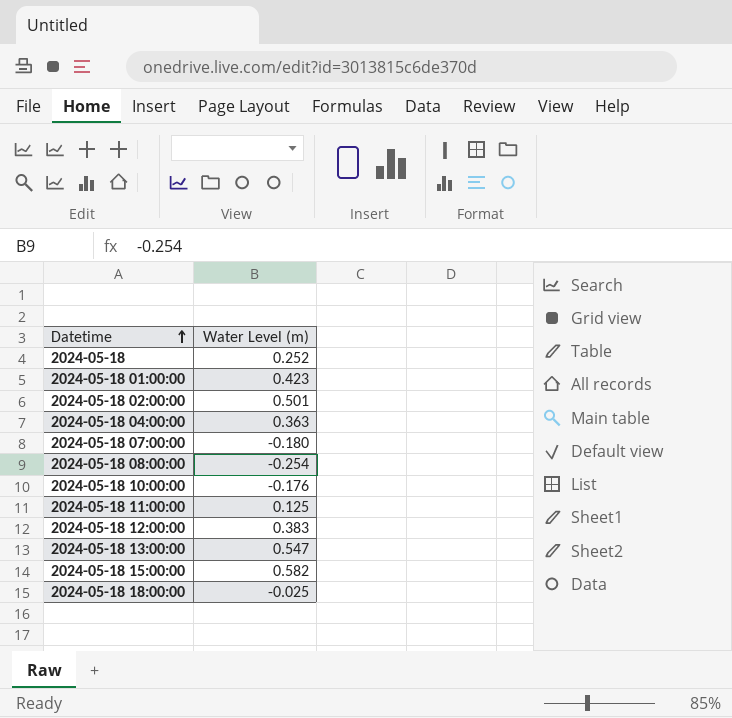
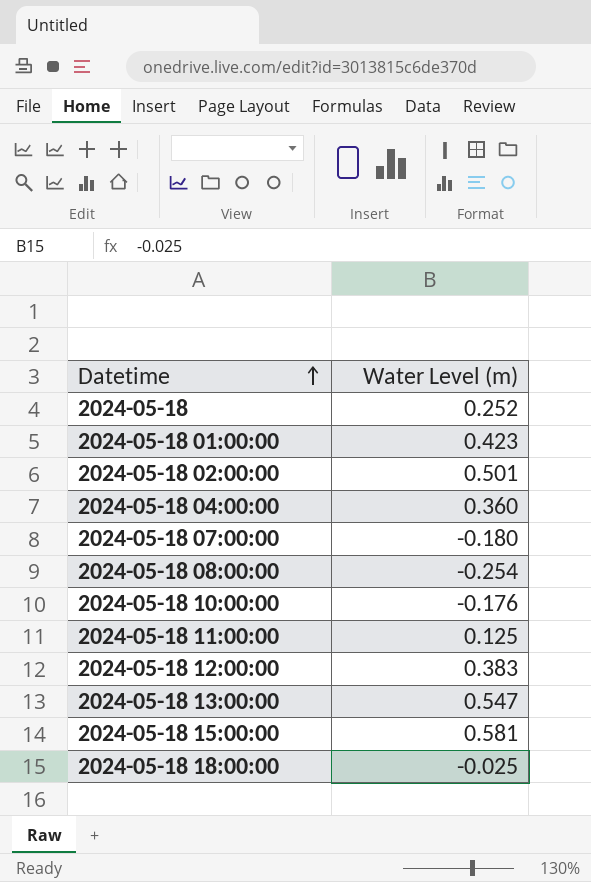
2024-05-18 04:00:00 | Water Level (m): 0.363 -> 0.360
2024-05-18 15:00:00 | Water Level (m): 0.582 -> 0.581

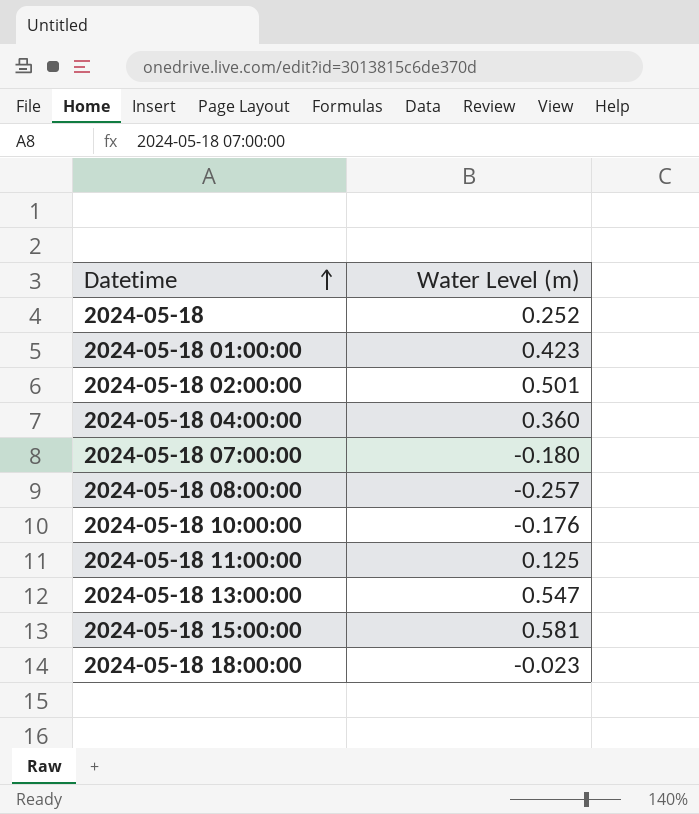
row 2024-05-18 12:00:00: 0.383 -> none
2024-05-18 08:00:00 | Water Level (m): -0.254 -> -0.257
2024-05-18 18:00:00 | Water Level (m): -0.025 -> -0.023

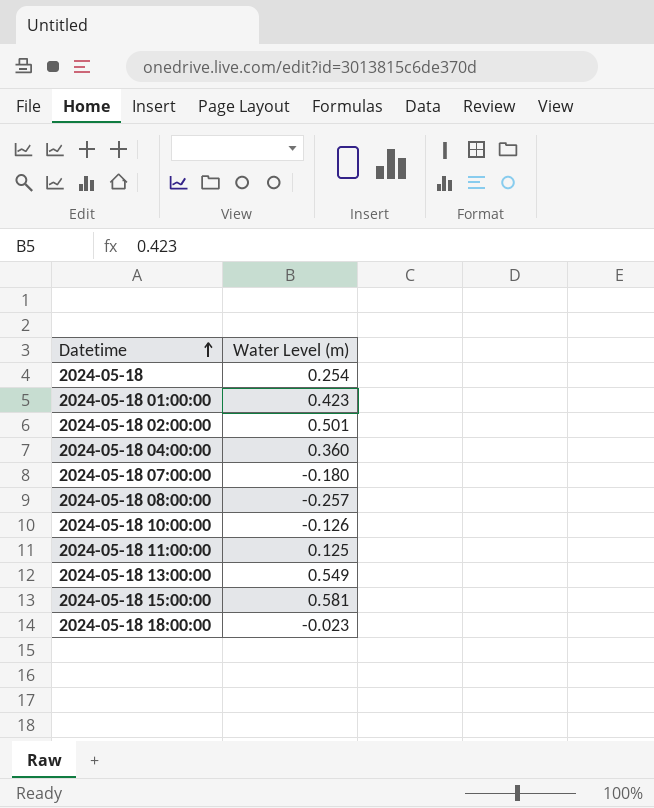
2024-05-18 | Water Level (m): 0.252 -> 0.254
2024-05-18 10:00:00 | Water Level (m): -0.176 -> -0.126
2024-05-18 13:00:00 | Water Level (m): 0.547 -> 0.549

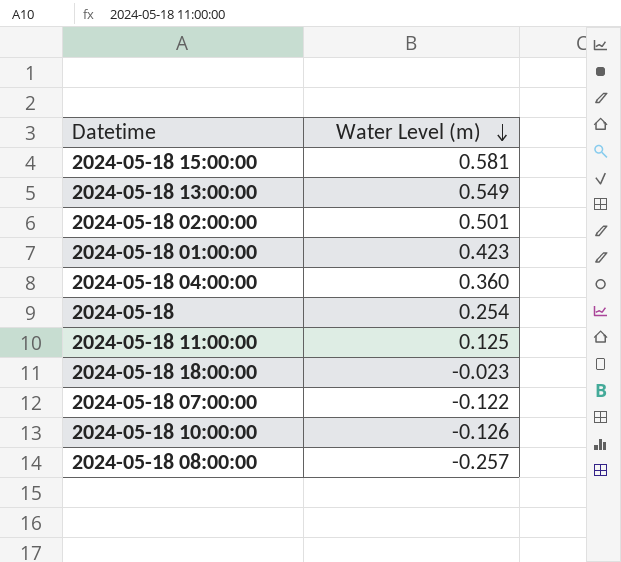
row order: Datetime ascending -> Water Level (m) descending
2024-05-18 07:00:00 | Water Level (m): -0.180 -> -0.122

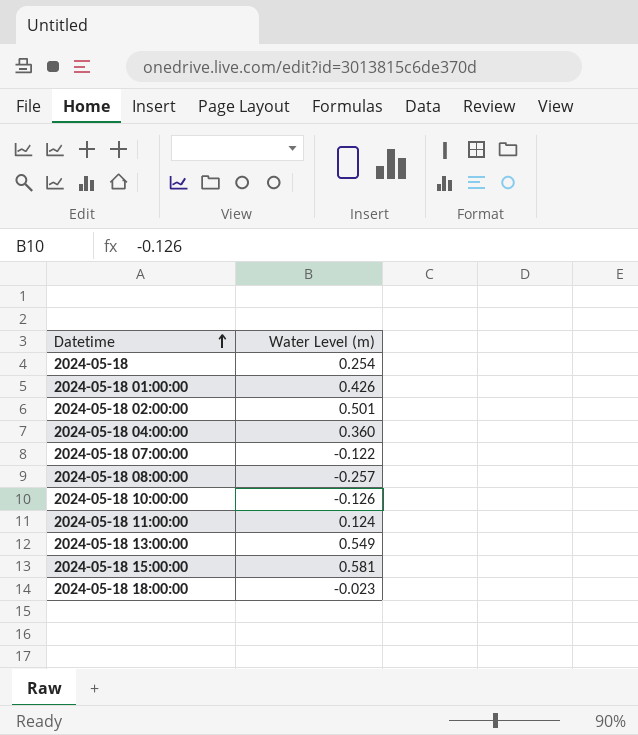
row order: Water Level (m) descending -> Datetime ascending
2024-05-18 01:00:00 | Water Level (m): 0.423 -> 0.426
2024-05-18 11:00:00 | Water Level (m): 0.125 -> 0.124

